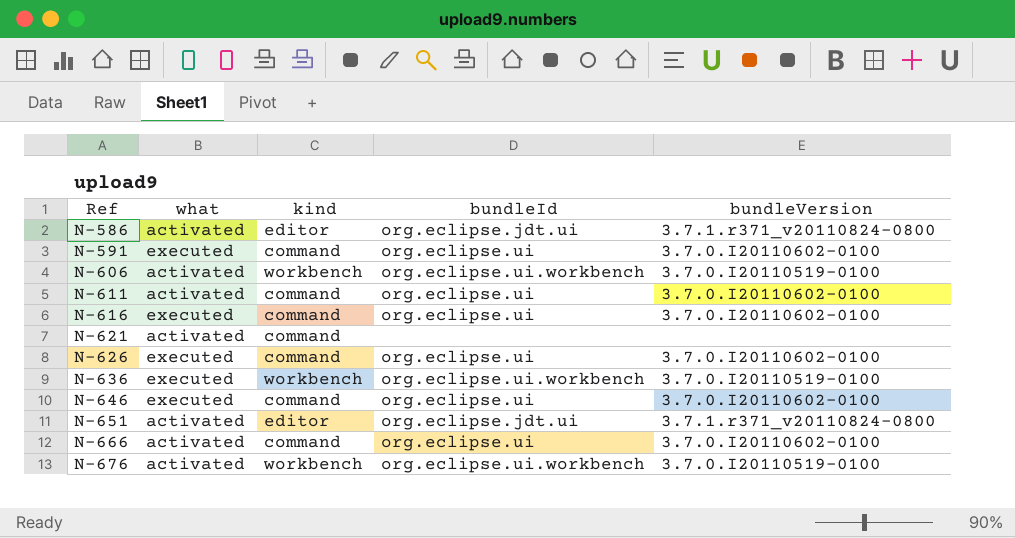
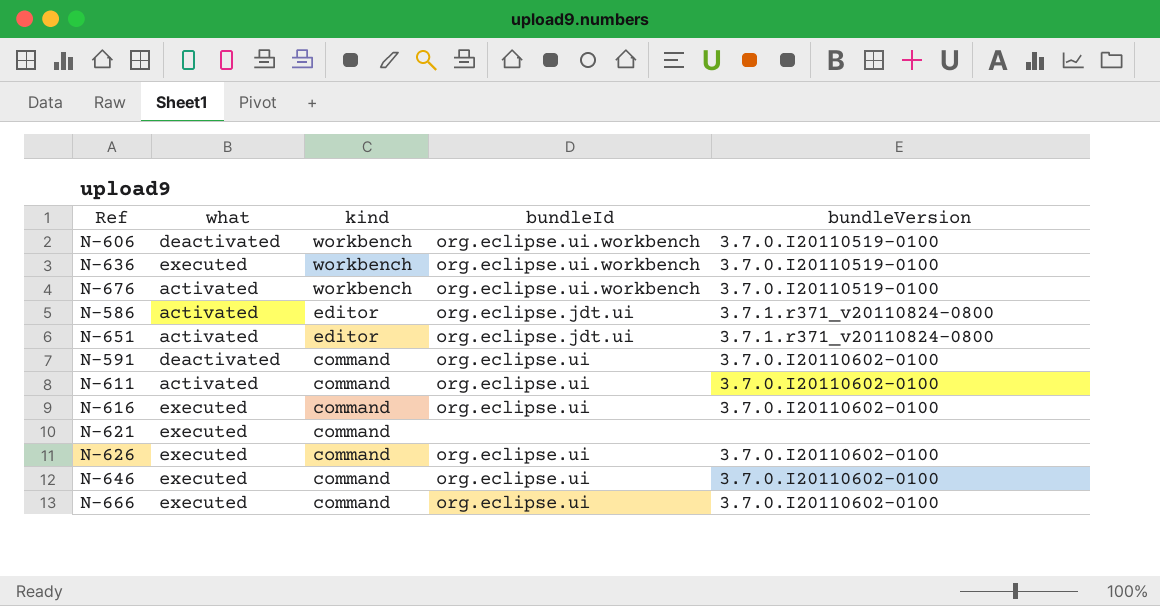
row order: Ref ascending -> kind descending
N-606 | what: activated -> deactivated
N-591 | what: executed -> deactivated
N-621 | what: activated -> executed
N-666 | what: activated -> executed

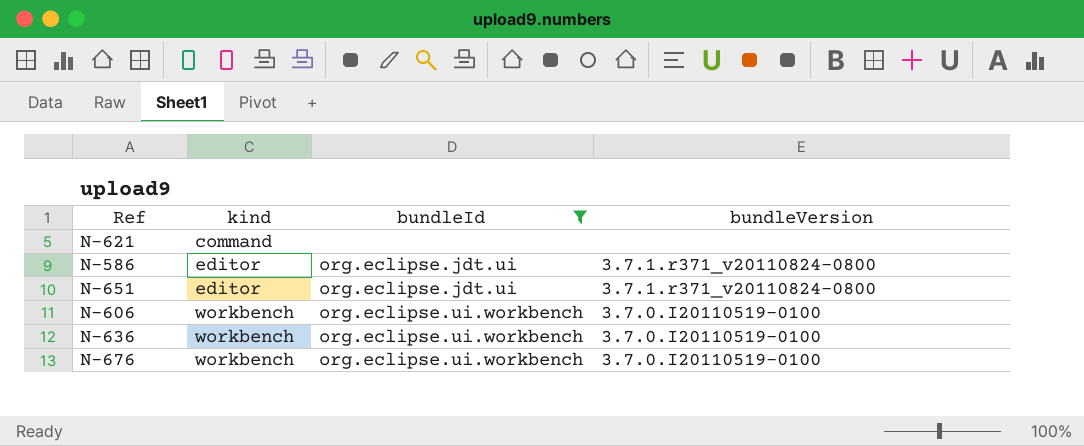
filter: none -> bundleId != org.eclipse.ui
row order: kind descending -> kind ascending
column what | position: 2 -> none

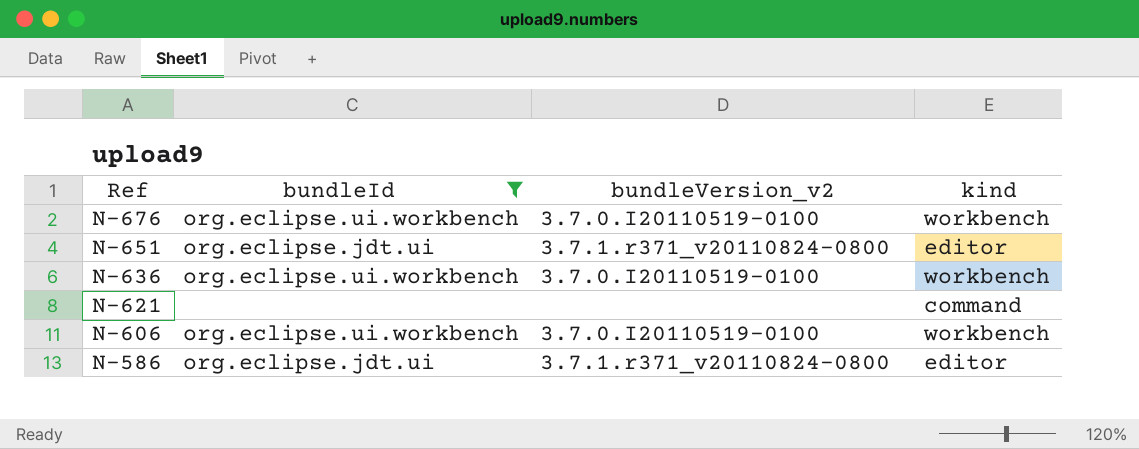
row order: kind ascending -> Ref descending
column name: bundleVersion -> bundleVersion_v2
column kind | position: 2 -> 4

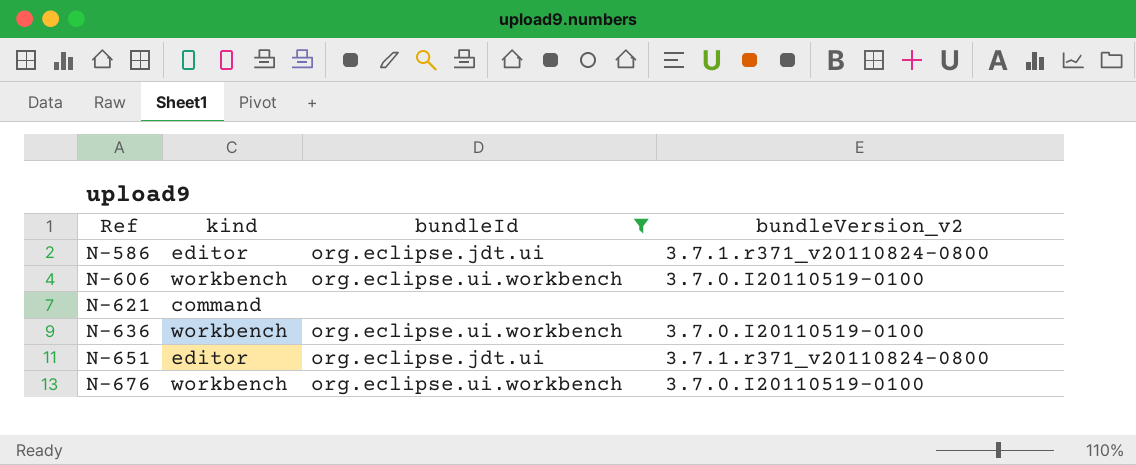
row order: Ref descending -> Ref ascending
column kind | position: 4 -> 2

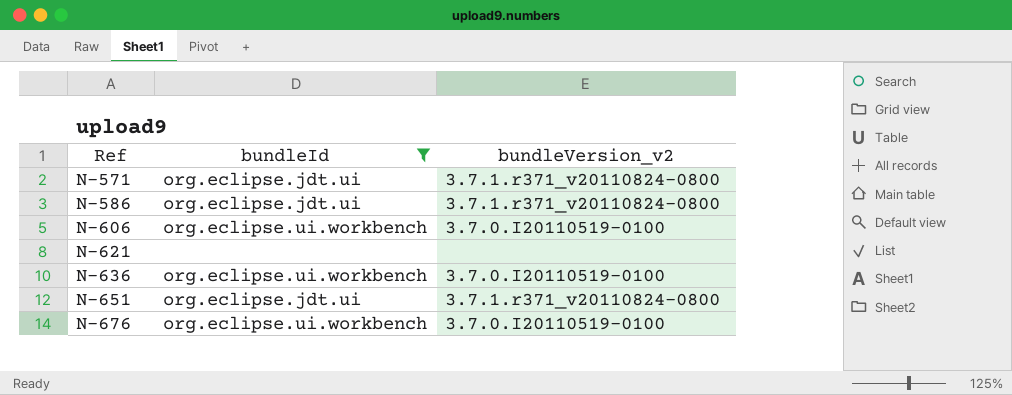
column kind | position: 2 -> none
row N-571: none -> org.eclipse.jdt.ui | 3.7.1.r371_v20110824-0800

